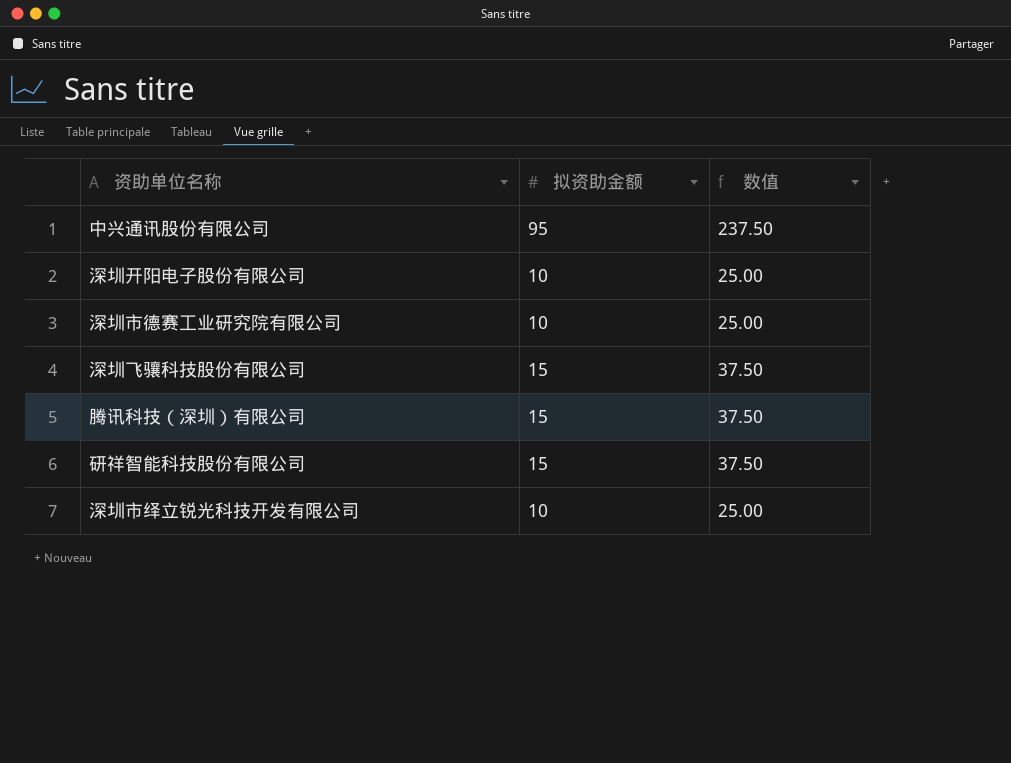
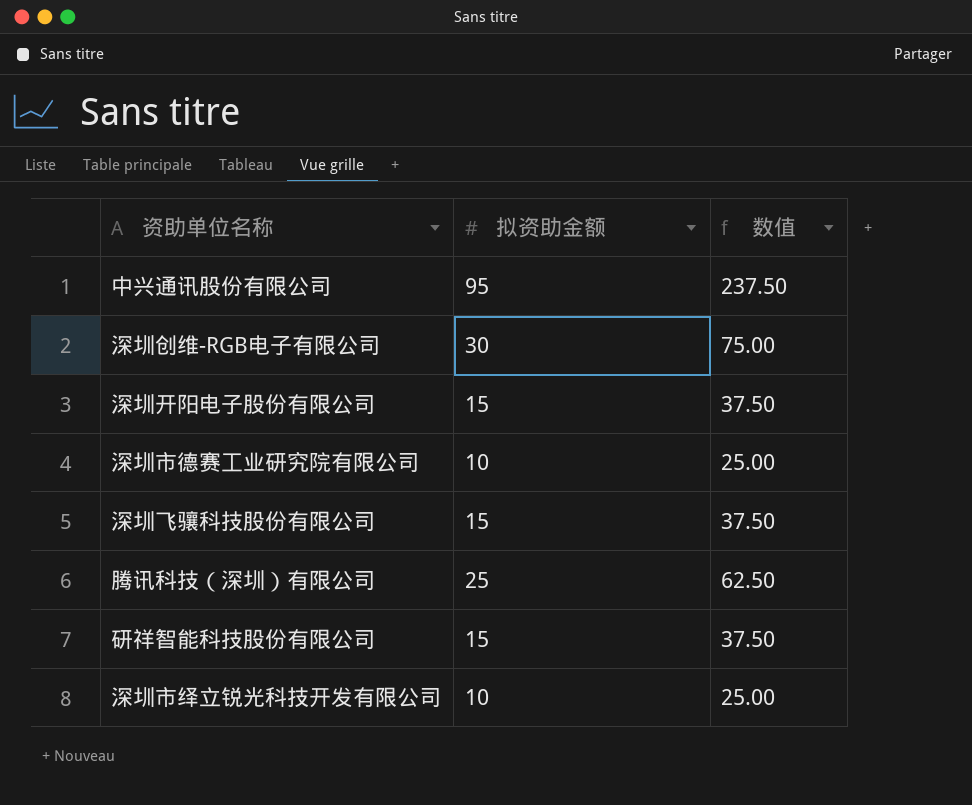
row 深圳创维-RGB电子有限公司: none -> 30 | 75.00
深圳开阳电子股份有限公司 | 拟资助金额: 10 -> 15
深圳开阳电子股份有限公司 | 数值: 25.00 -> 37.50
腾讯科技（深圳）有限公司 | 拟资助金额: 15 -> 25
腾讯科技（深圳）有限公司 | 数值: 37.50 -> 62.50

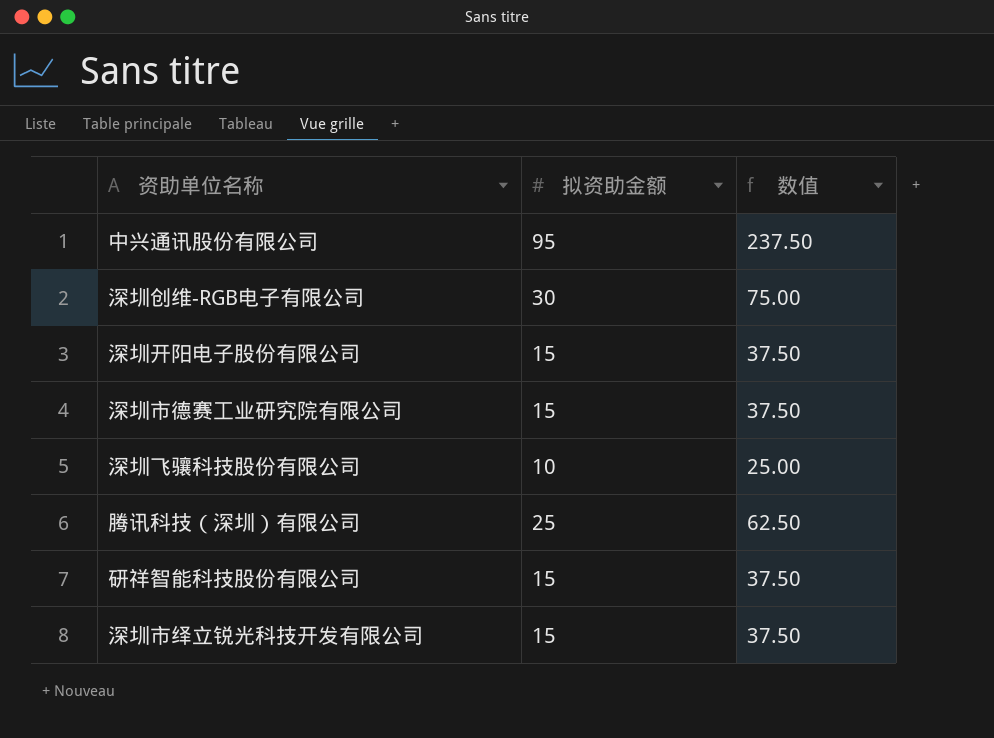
深圳市德赛工业研究院有限公司 | 拟资助金额: 10 -> 15
深圳市德赛工业研究院有限公司 | 数值: 25.00 -> 37.50
深圳飞骧科技股份有限公司 | 拟资助金额: 15 -> 10
深圳飞骧科技股份有限公司 | 数值: 37.50 -> 25.00
深圳市绎立锐光科技开发有限公司 | 拟资助金额: 10 -> 15
深圳市绎立锐光科技开发有限公司 | 数值: 25.00 -> 37.50

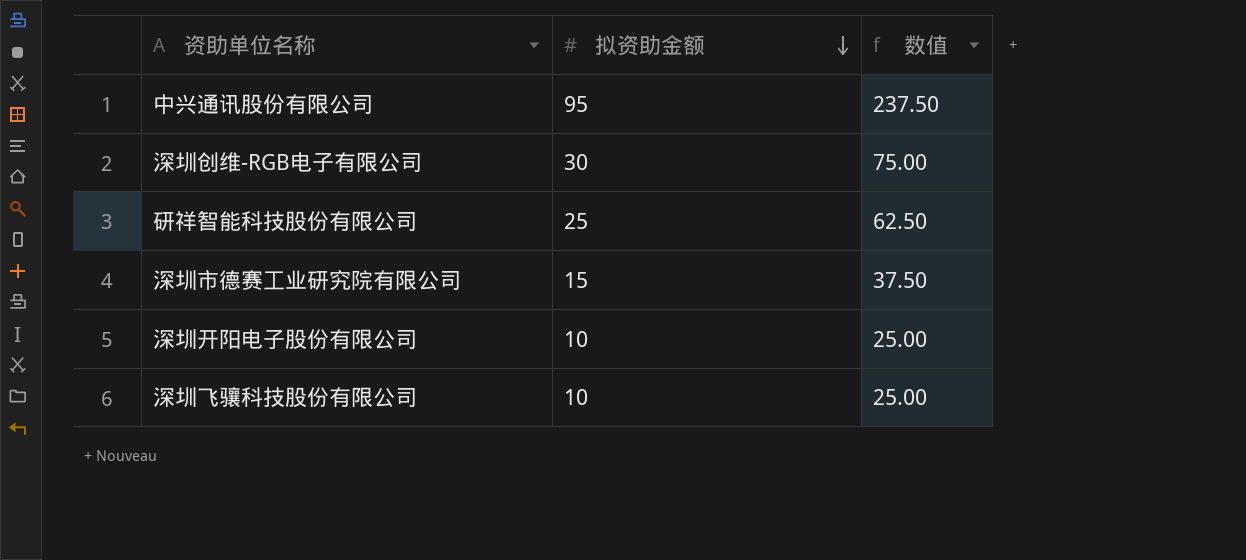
row order: none -> 拟资助金额 descending
row 腾讯科技（深圳）有限公司: 25 | 62.50 -> none
row 深圳市绎立锐光科技开发有限公司: 15 | 37.50 -> none
研祥智能科技股份有限公司 | 拟资助金额: 15 -> 25
研祥智能科技股份有限公司 | 数值: 37.50 -> 62.50
深圳开阳电子股份有限公司 | 拟资助金额: 15 -> 10
深圳开阳电子股份有限公司 | 数值: 37.50 -> 25.00

